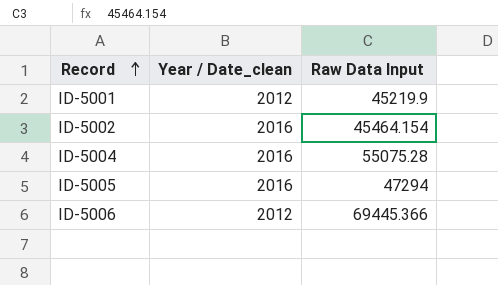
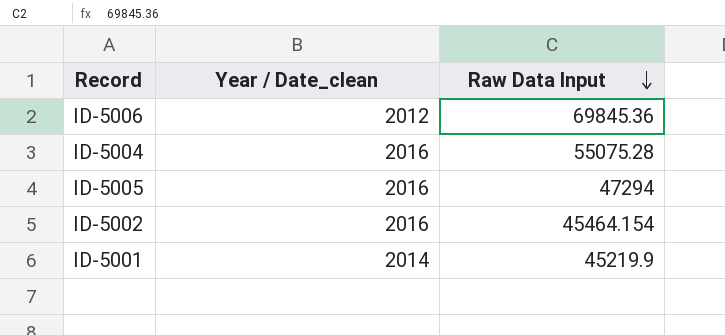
row order: Record ascending -> Raw Data Input descending
ID-5006 | Raw Data Input: 69445.366 -> 69845.36
ID-5001 | Year / Date_clean: 2012 -> 2014

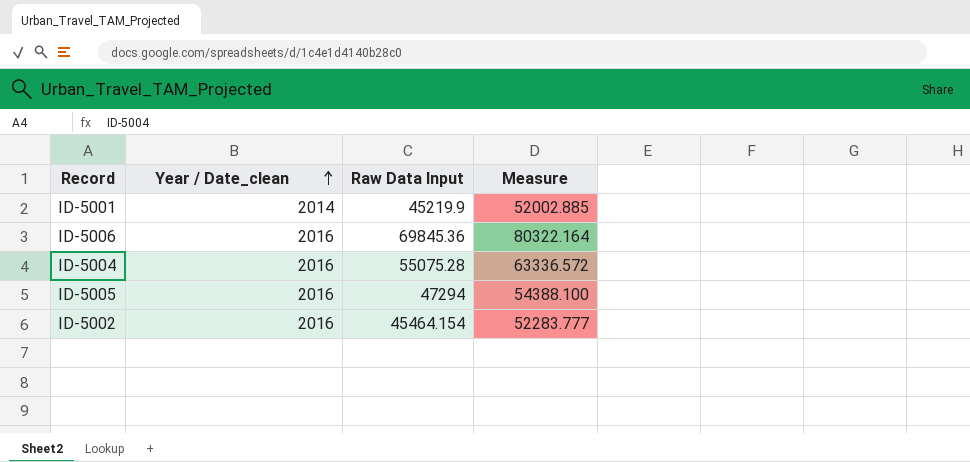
row order: Raw Data Input descending -> Year / Date_clean ascending
column Measure | formula: none -> [Raw Data Input] * 1.15
ID-5006 | Year / Date_clean: 2012 -> 2016

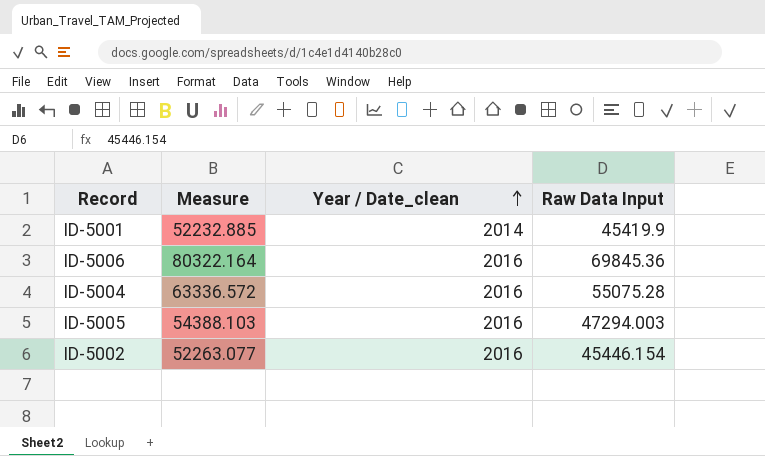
column Measure | position: 4 -> 2
ID-5001 | Measure: 52002.885 -> 52232.885
ID-5001 | Raw Data Input: 45219.9 -> 45419.9
ID-5005 | Measure: 54388.100 -> 54388.103
ID-5005 | Raw Data Input: 47294 -> 47294.003
ID-5002 | Measure: 52283.777 -> 52263.077
ID-5002 | Raw Data Input: 45464.154 -> 45446.154

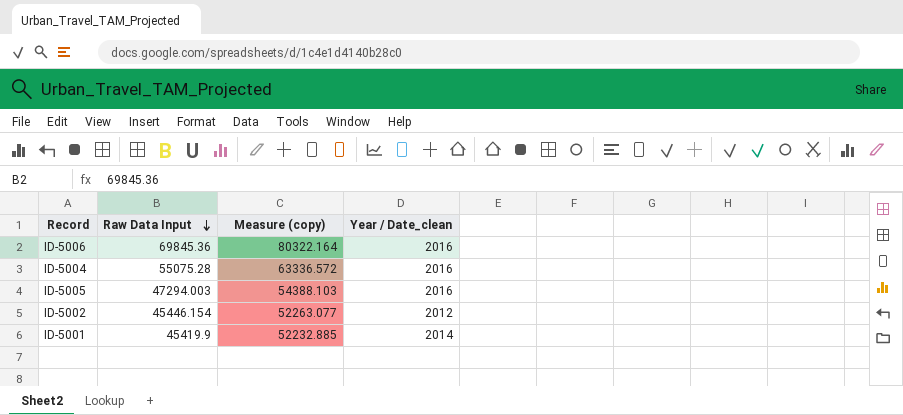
row order: Year / Date_clean ascending -> Raw Data Input descending
column Raw Data Input | position: 4 -> 2
column name: Measure -> Measure (copy)
ID-5002 | Year / Date_clean: 2016 -> 2012

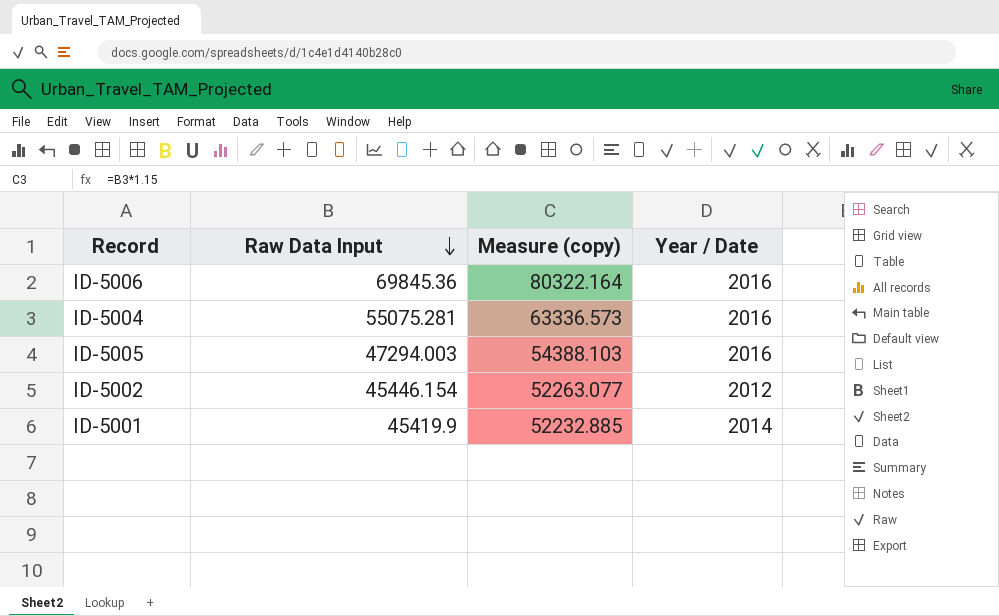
column name: Year / Date_clean -> Year / Date
ID-5004 | Raw Data Input: 55075.28 -> 55075.281
ID-5004 | Measure (copy): 63336.572 -> 63336.573

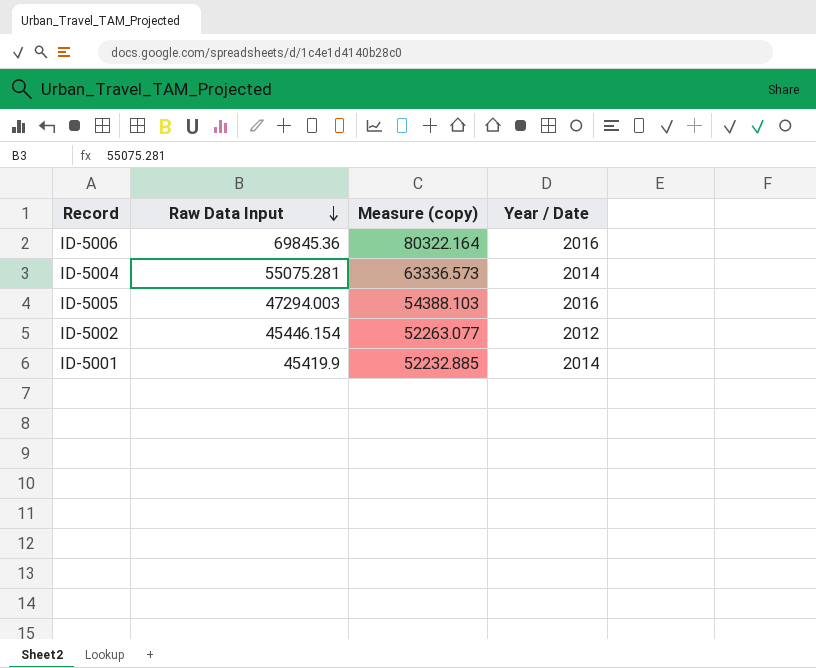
ID-5004 | Year / Date: 2016 -> 2014

